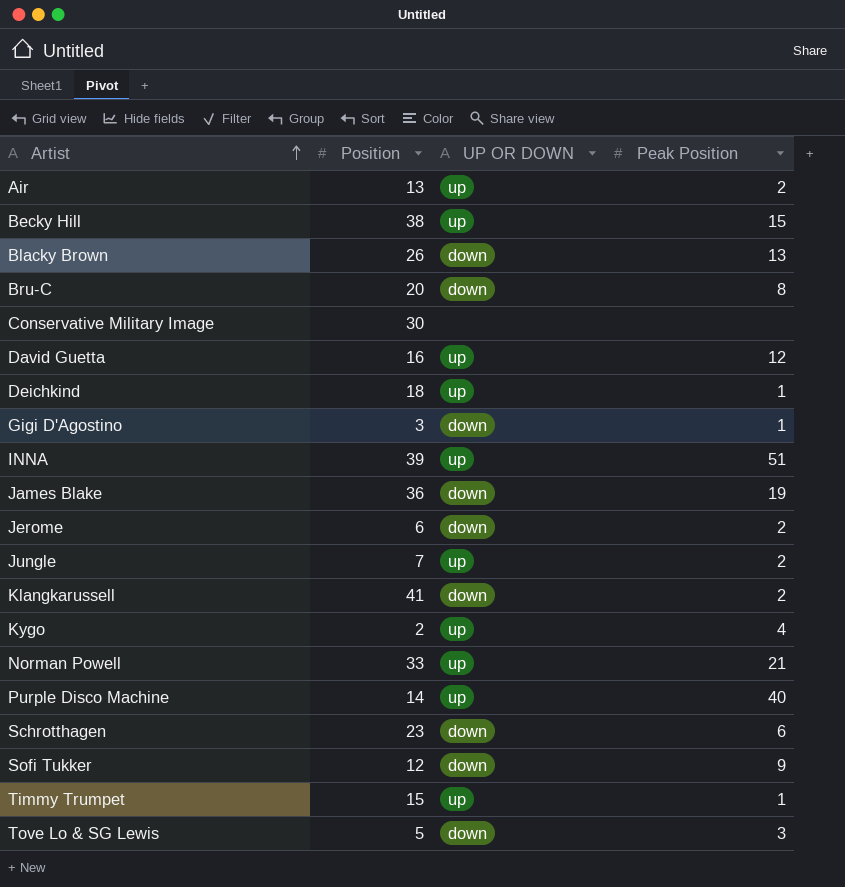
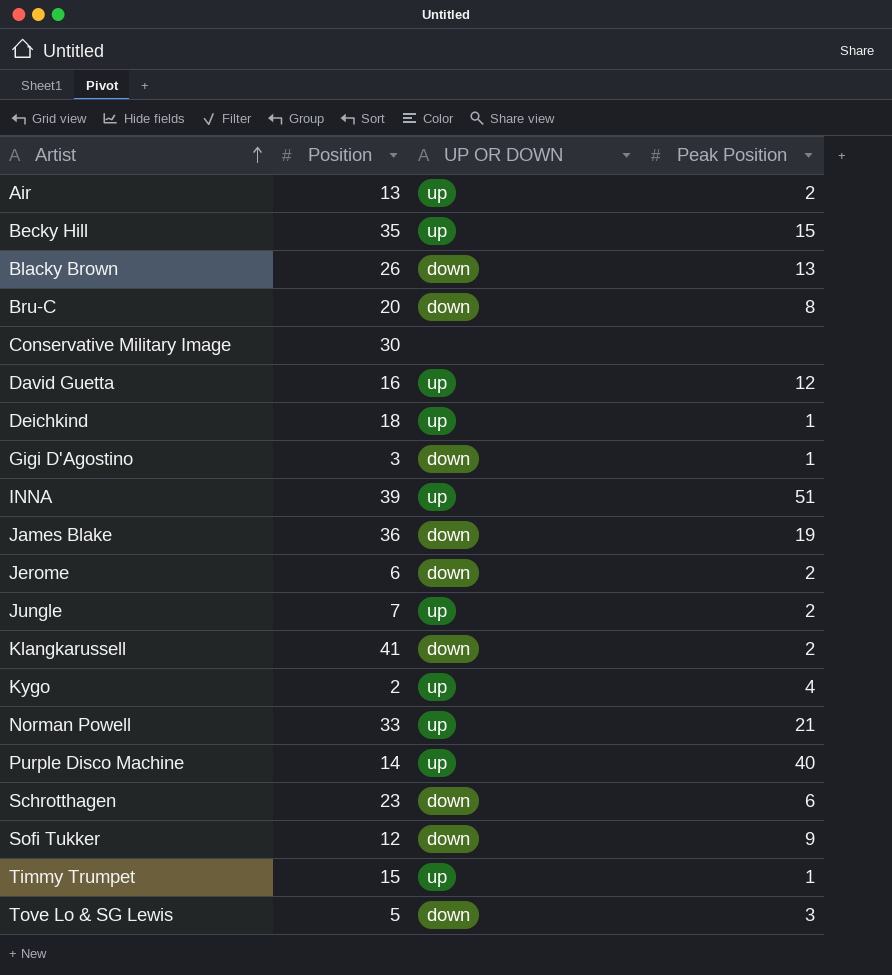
Becky Hill | Position: 38 -> 35

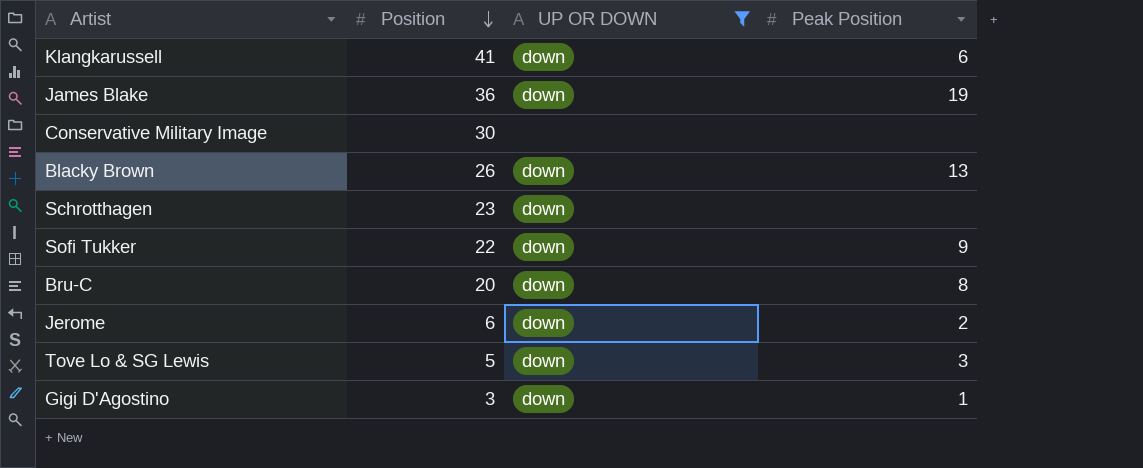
filter: none -> UP OR DOWN != up
row order: Artist ascending -> Position descending
Klangkarussell | Peak Position: 2 -> 6
Schrotthagen | Peak Position: 6 -> none
Sofi Tukker | Position: 12 -> 22

